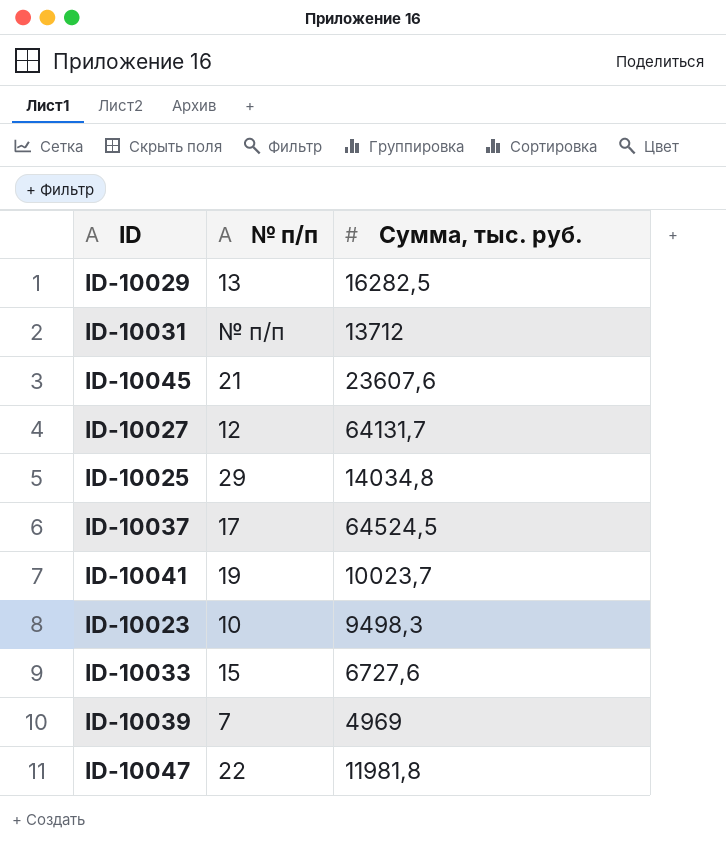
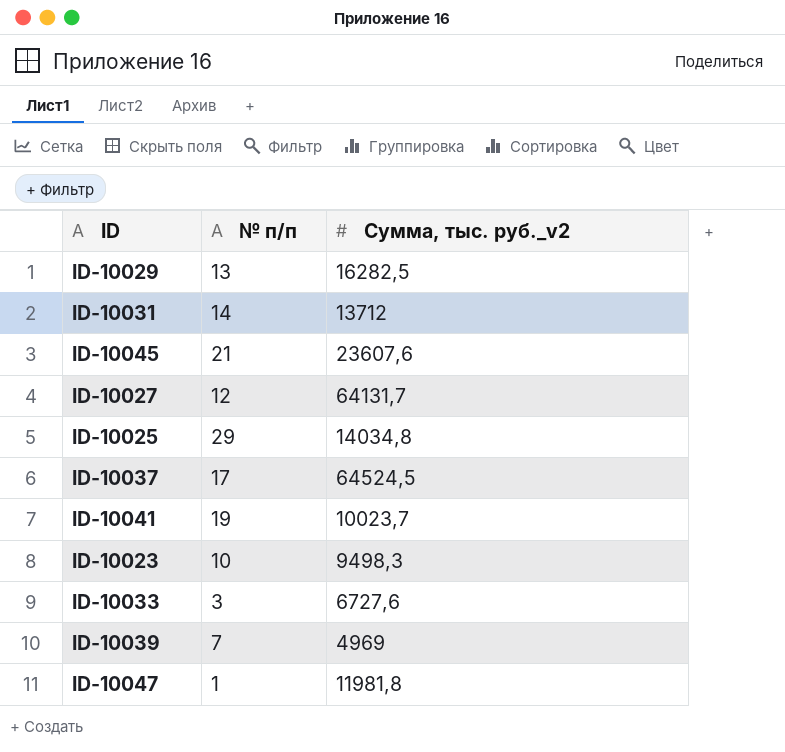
column name: Сумма, тыс. руб. -> Сумма, тыс. руб._v2
ID-10031 | № п/п: № п/п -> 14
ID-10033 | № п/п: 15 -> 3
ID-10047 | № п/п: 22 -> 1

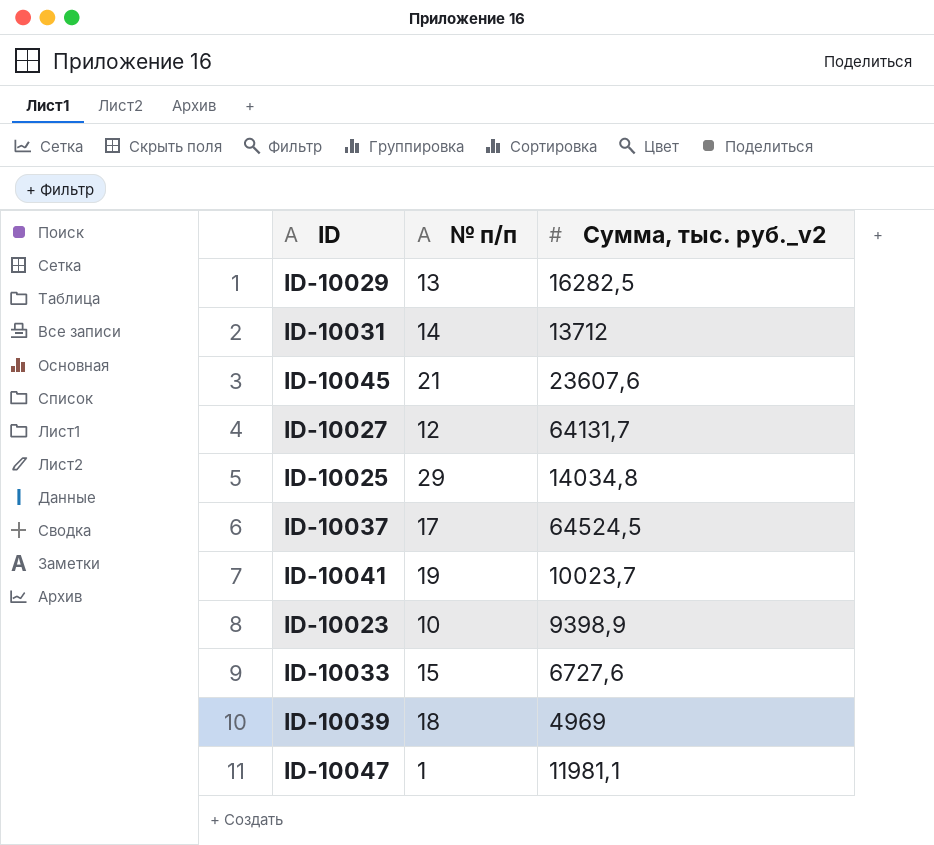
ID-10023 | Сумма, тыс. руб._v2: 9498,3 -> 9398,9
ID-10033 | № п/п: 3 -> 15
ID-10039 | № п/п: 7 -> 18
ID-10047 | Сумма, тыс. руб._v2: 11981,8 -> 11981,1

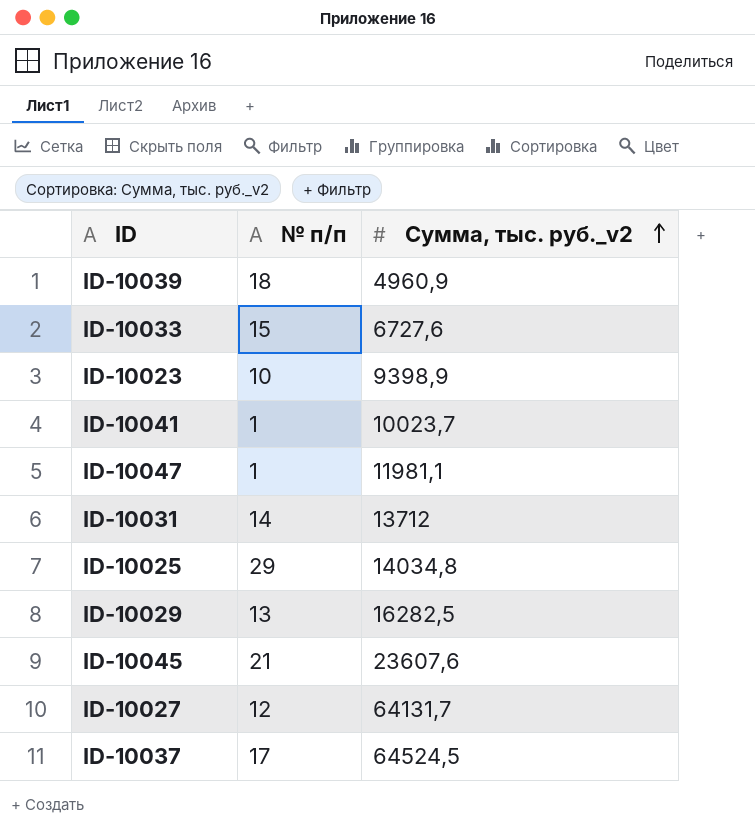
row order: none -> Сумма, тыс. руб._v2 ascending
ID-10039 | Сумма, тыс. руб._v2: 4969 -> 4960,9
ID-10041 | № п/п: 19 -> 1

